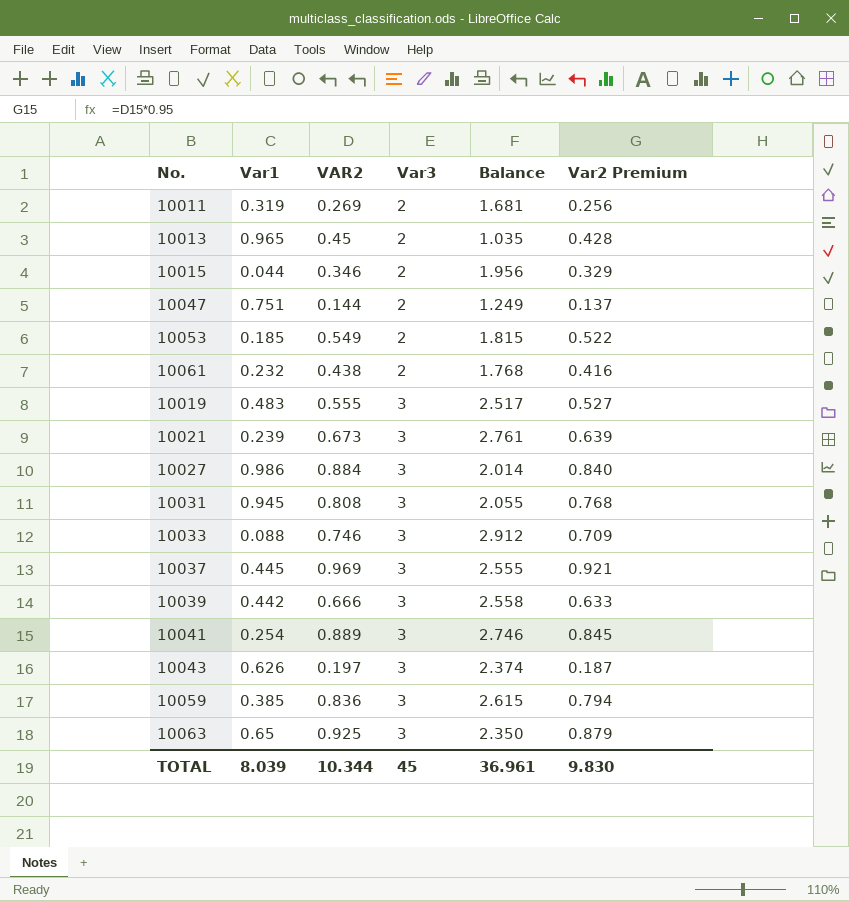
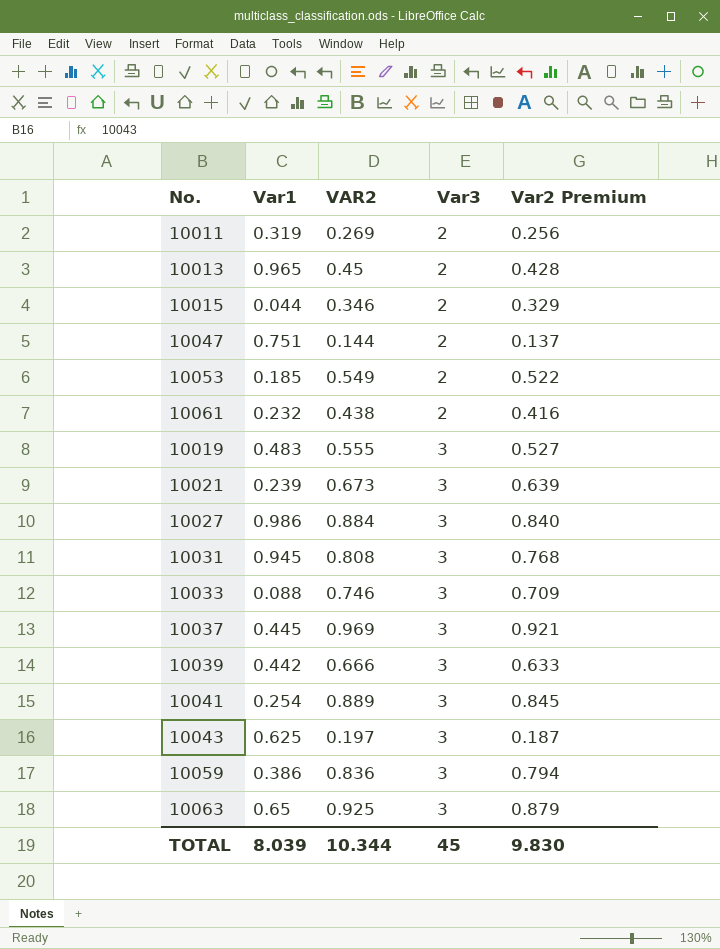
column Balance | formula: [Var3] - [Var1] -> none
10043 | Var1: 0.626 -> 0.625
10059 | Var1: 0.385 -> 0.386

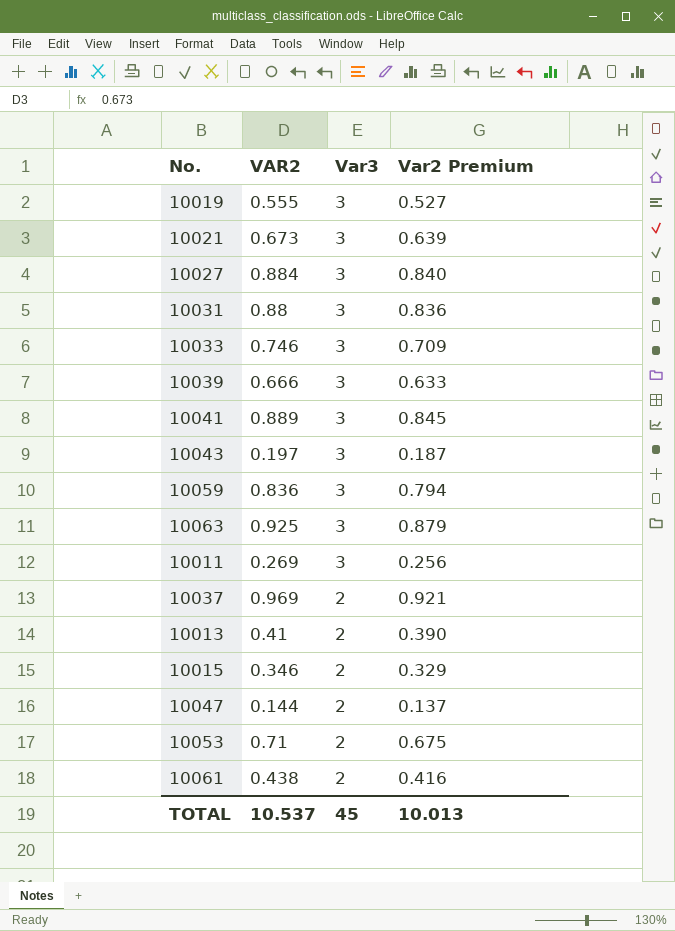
row order: Var3 ascending -> Var3 descending
column Var1 | position: 2 -> none
10031 | VAR2: 0.808 -> 0.88
10031 | Var2 Premium: 0.768 -> 0.836
10011 | Var3: 2 -> 3
10037 | Var3: 3 -> 2
10013 | VAR2: 0.45 -> 0.41
10013 | Var2 Premium: 0.428 -> 0.390
10053 | VAR2: 0.549 -> 0.71
10053 | Var2 Premium: 0.522 -> 0.675
TOTAL | VAR2: 10.344 -> 10.537
TOTAL | Var2 Premium: 9.830 -> 10.013

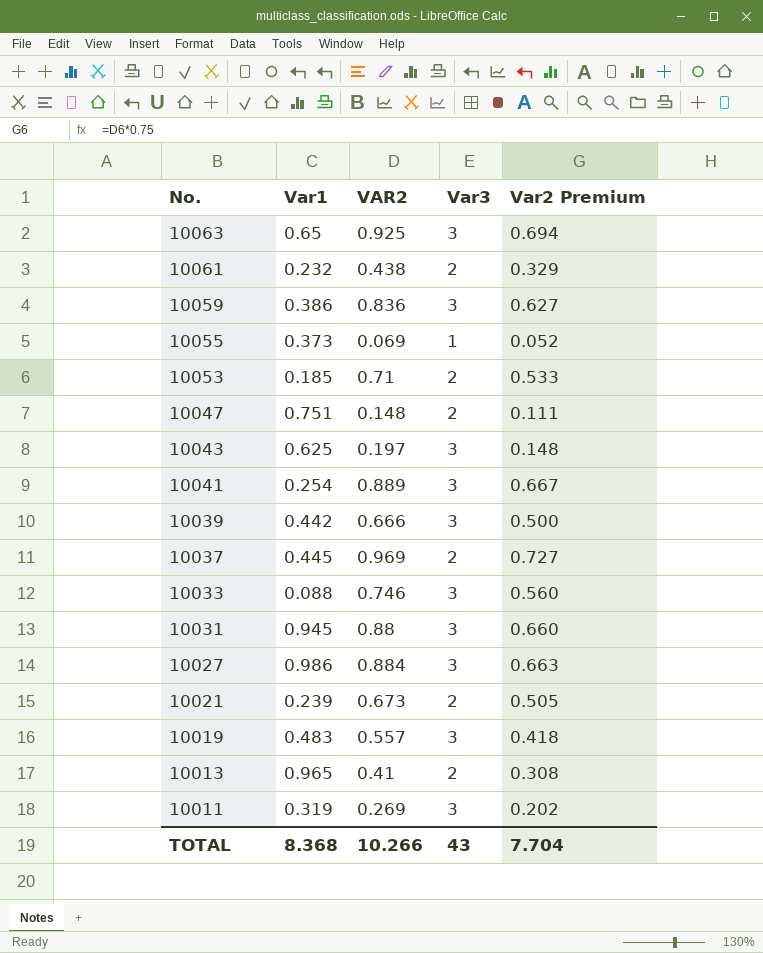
row order: Var3 descending -> No. descending
column Var1 | position: none -> 2
column Var2 Premium | formula: [VAR2] * 0.95 -> [VAR2] * 0.75
row 10015: 0.346 | 2 | 0.329 -> none
row 10055: none -> 0.373 | 0.069 | 1 | 0.052
10047 | VAR2: 0.144 -> 0.148
10021 | Var3: 3 -> 2
10019 | VAR2: 0.555 -> 0.557
TOTAL | VAR2: 10.537 -> 10.266
TOTAL | Var3: 45 -> 43
TOTAL | Var2 Premium: 10.013 -> 7.704

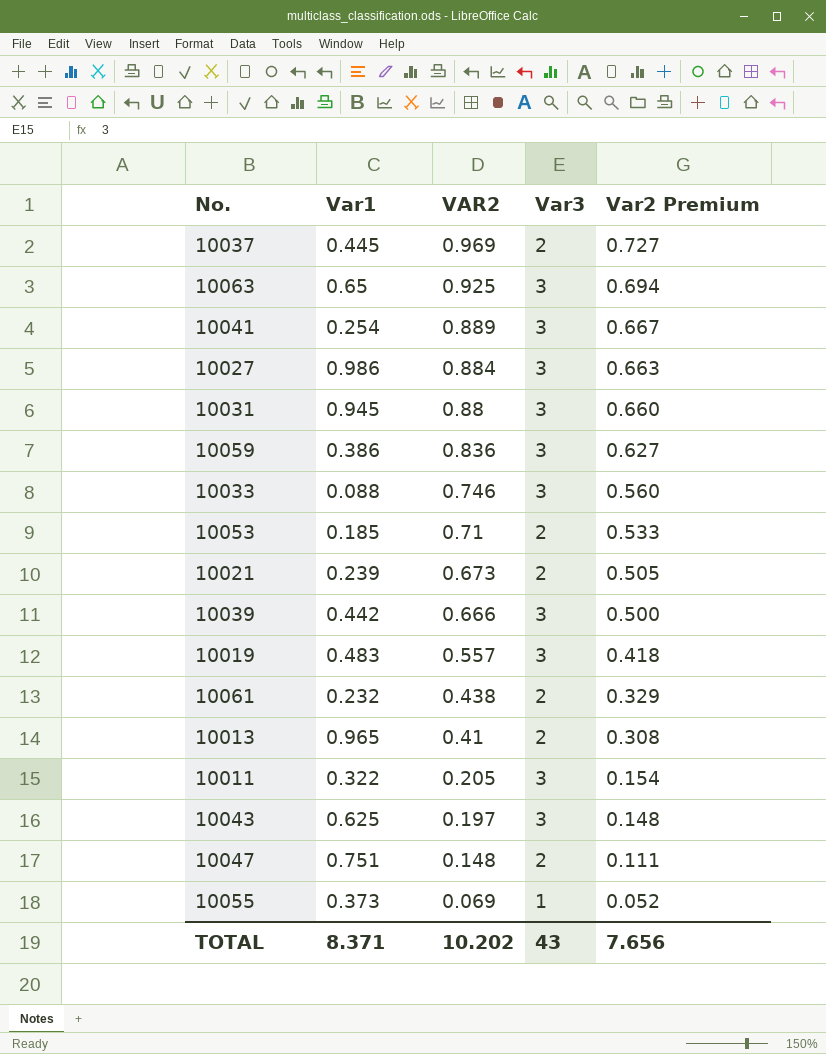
row order: No. descending -> VAR2 descending
10011 | Var1: 0.319 -> 0.322
10011 | VAR2: 0.269 -> 0.205
10011 | Var2 Premium: 0.202 -> 0.154
TOTAL | Var1: 8.368 -> 8.371
TOTAL | VAR2: 10.266 -> 10.202
TOTAL | Var2 Premium: 7.704 -> 7.656

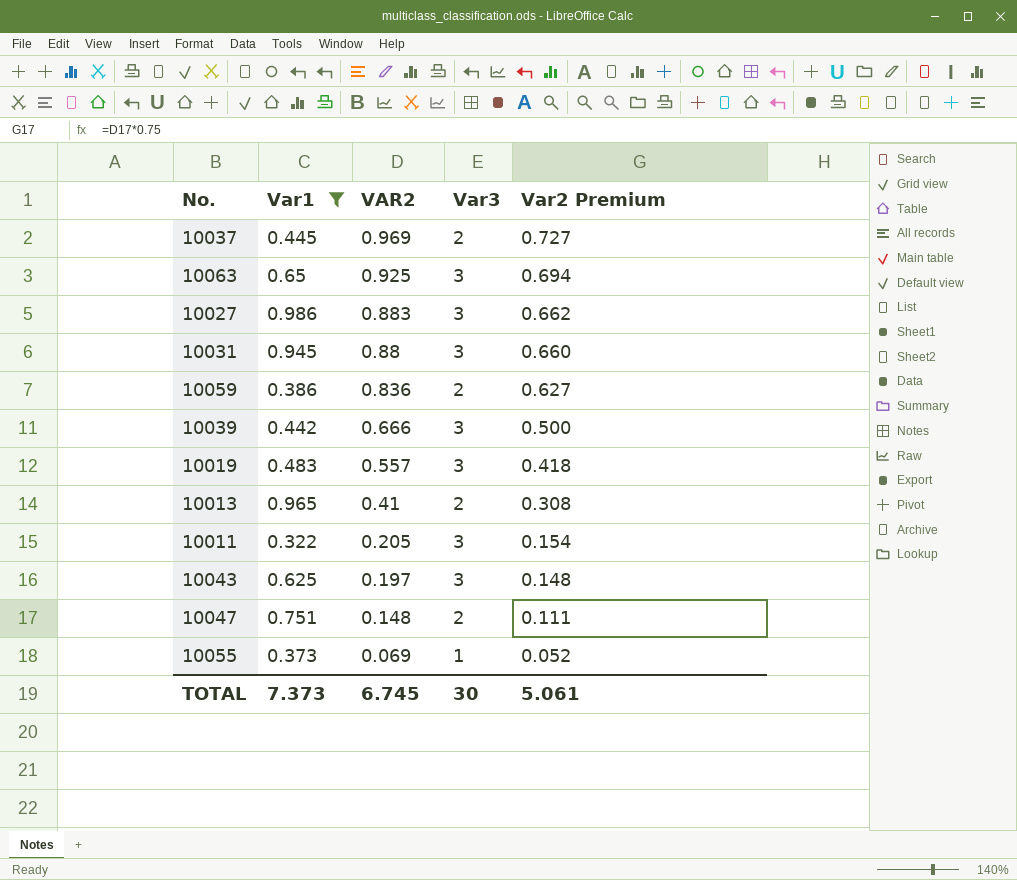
filter: none -> Var1 >= 0.322
10027 | VAR2: 0.884 -> 0.883
10027 | Var2 Premium: 0.663 -> 0.662
10059 | Var3: 3 -> 2
TOTAL | Var1: 8.371 -> 7.373
TOTAL | VAR2: 10.202 -> 6.745
TOTAL | Var3: 43 -> 30
TOTAL | Var2 Premium: 7.656 -> 5.061

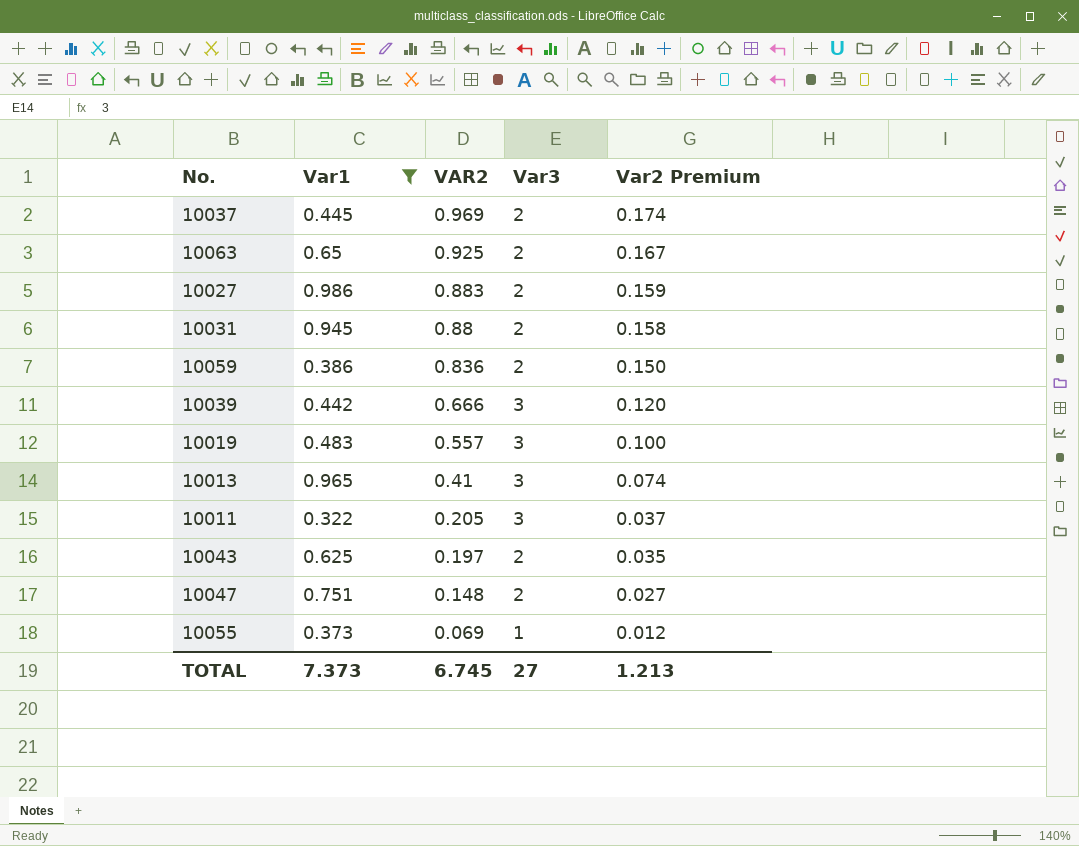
column Var2 Premium | formula: [VAR2] * 0.75 -> [VAR2] * 0.18
10063 | Var3: 3 -> 2
10027 | Var3: 3 -> 2
10031 | Var3: 3 -> 2
10013 | Var3: 2 -> 3
10043 | Var3: 3 -> 2
TOTAL | Var3: 30 -> 27
TOTAL | Var2 Premium: 5.061 -> 1.213

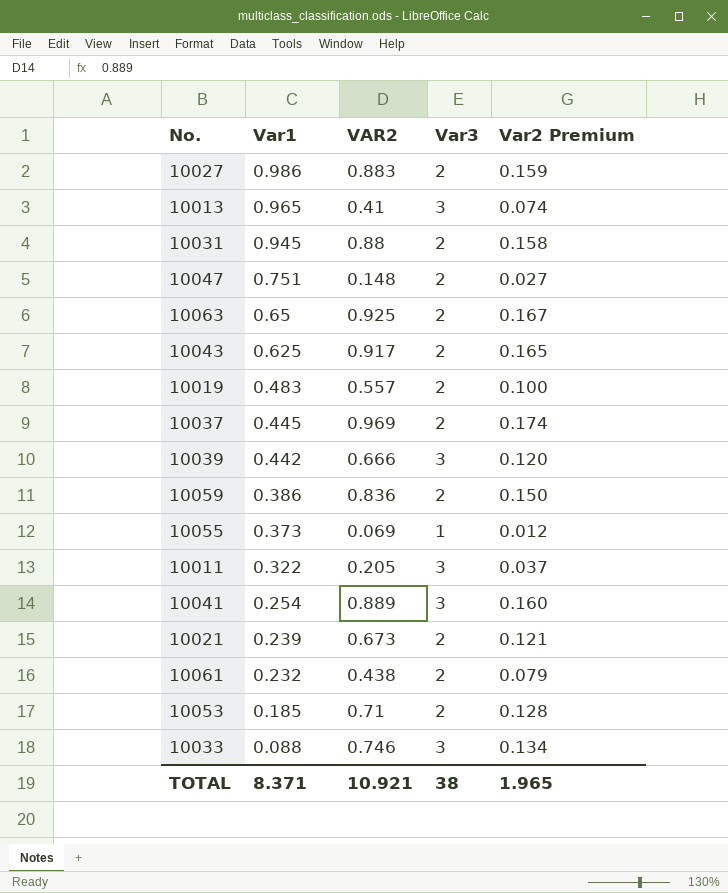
filter: Var1 >= 0.322 -> none
row order: VAR2 descending -> Var1 descending
10043 | VAR2: 0.197 -> 0.917
10043 | Var2 Premium: 0.035 -> 0.165
10019 | Var3: 3 -> 2
TOTAL | Var1: 7.373 -> 8.371
TOTAL | VAR2: 6.745 -> 10.921
TOTAL | Var3: 27 -> 38
TOTAL | Var2 Premium: 1.213 -> 1.965

